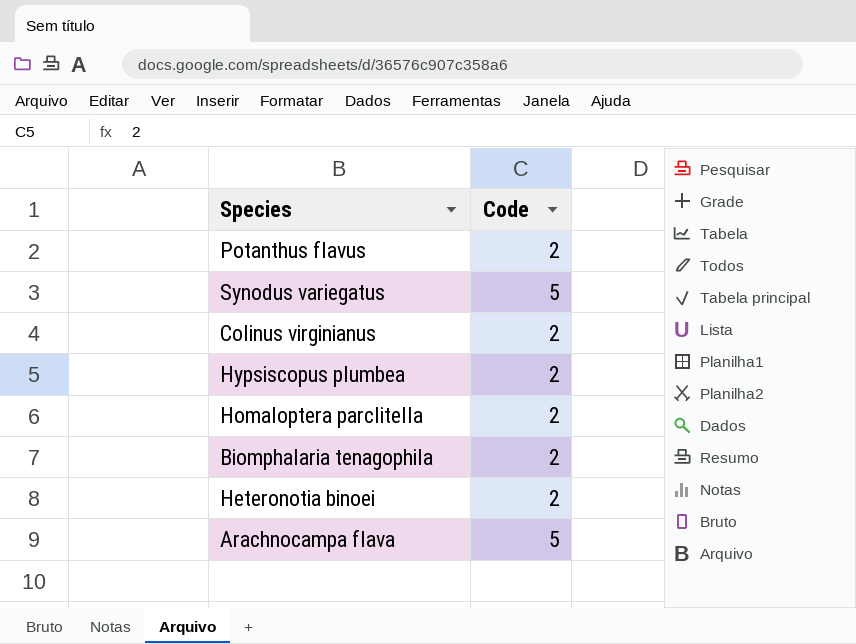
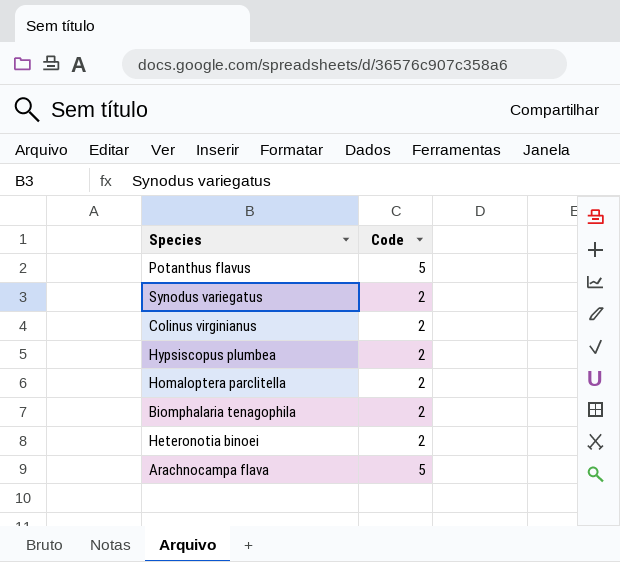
Potanthus flavus | Code: 2 -> 5
Synodus variegatus | Code: 5 -> 2

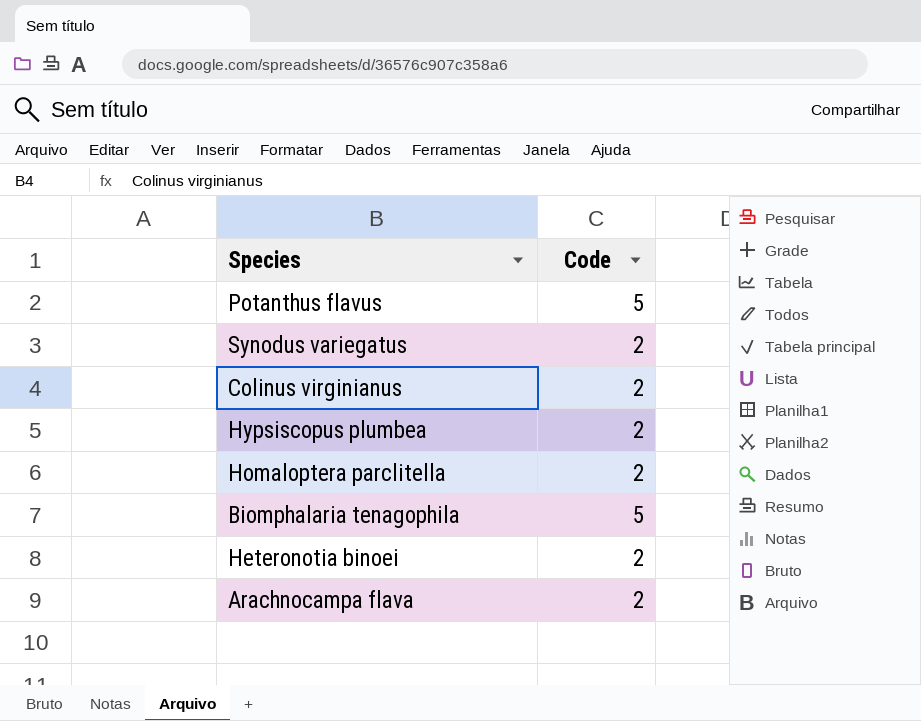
Biomphalaria tenagophila | Code: 2 -> 5
Arachnocampa flava | Code: 5 -> 2

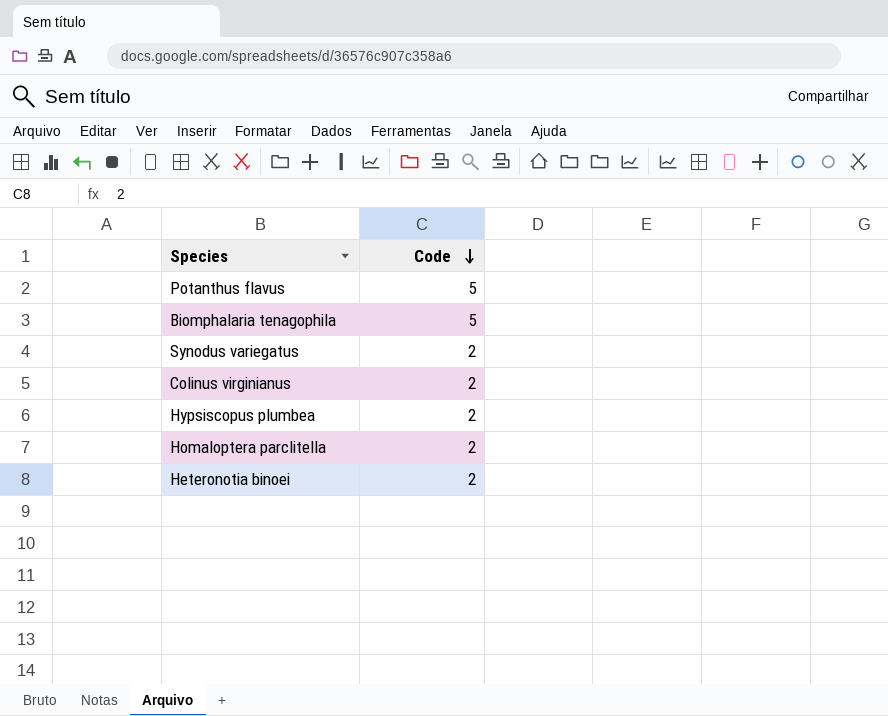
row order: none -> Code descending
row Arachnocampa flava: 2 -> none

